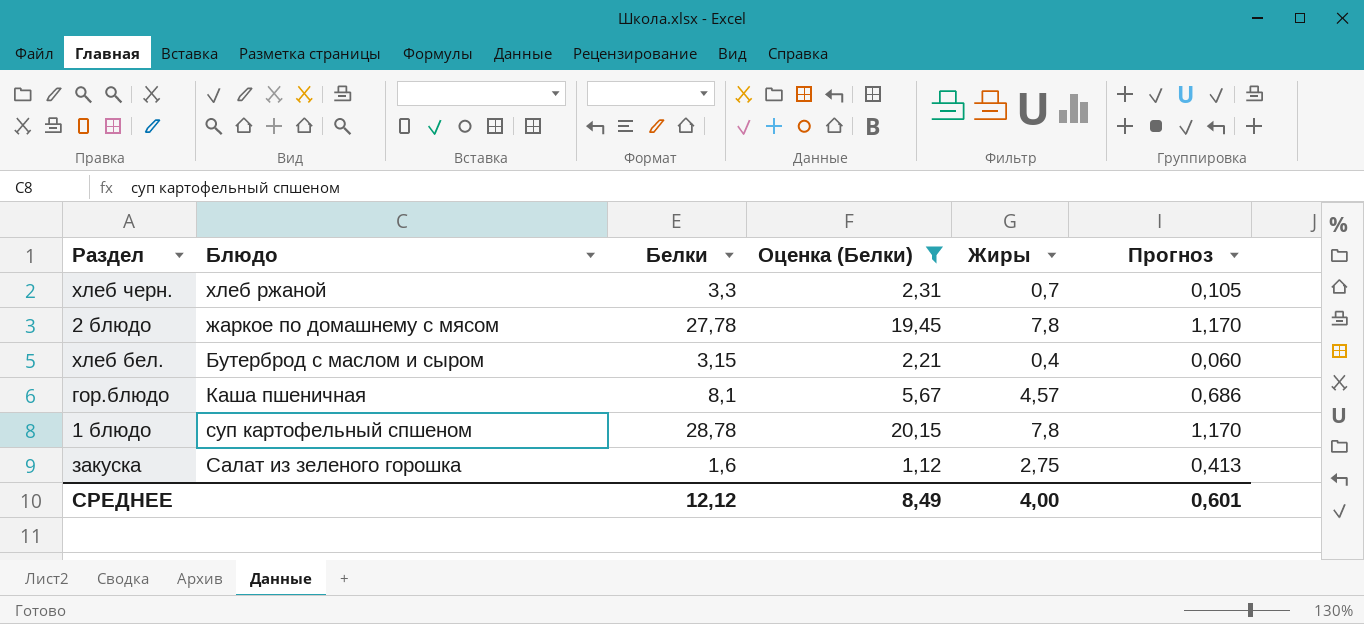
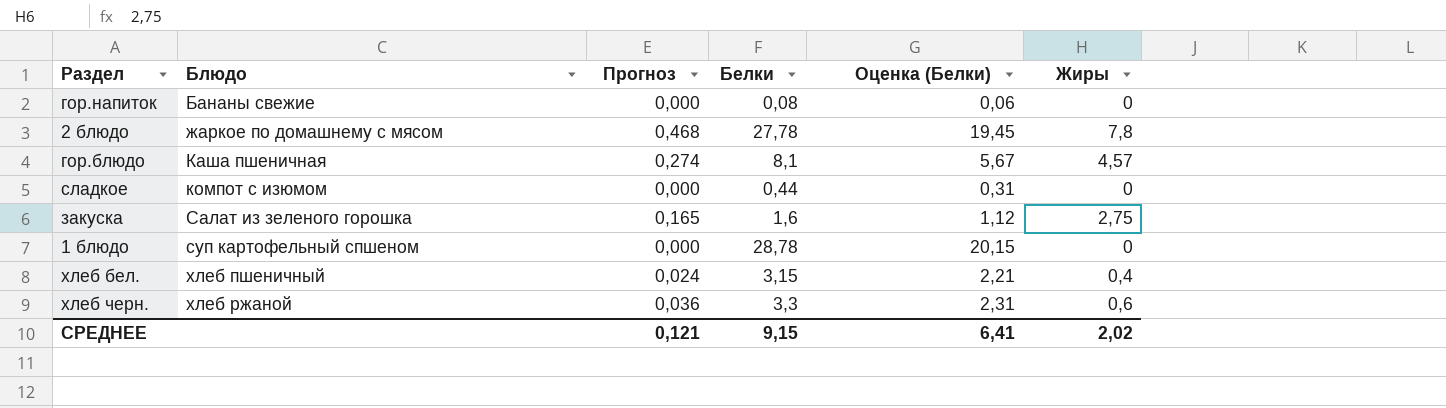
filter: Оценка (Белки) >= 1,12 -> none
row order: none -> Блюдо ascending
column Прогноз | formula: [Жиры] * 0,15 -> [Жиры] * 0,06
column Прогноз | position: 6 -> 3
1 блюдо | Жиры: 7,8 -> 0
хлеб бел. | Блюдо: Бутерброд с маслом и сыром -> хлеб пшеничный
хлеб черн. | Жиры: 0,7 -> 0,6
СРЕДНЕЕ | Прогноз: 0,601 -> 0,121
СРЕДНЕЕ | Белки: 12,12 -> 9,15
СРЕДНЕЕ | Оценка (Белки): 8,49 -> 6,41
СРЕДНЕЕ | Жиры: 4,00 -> 2,02

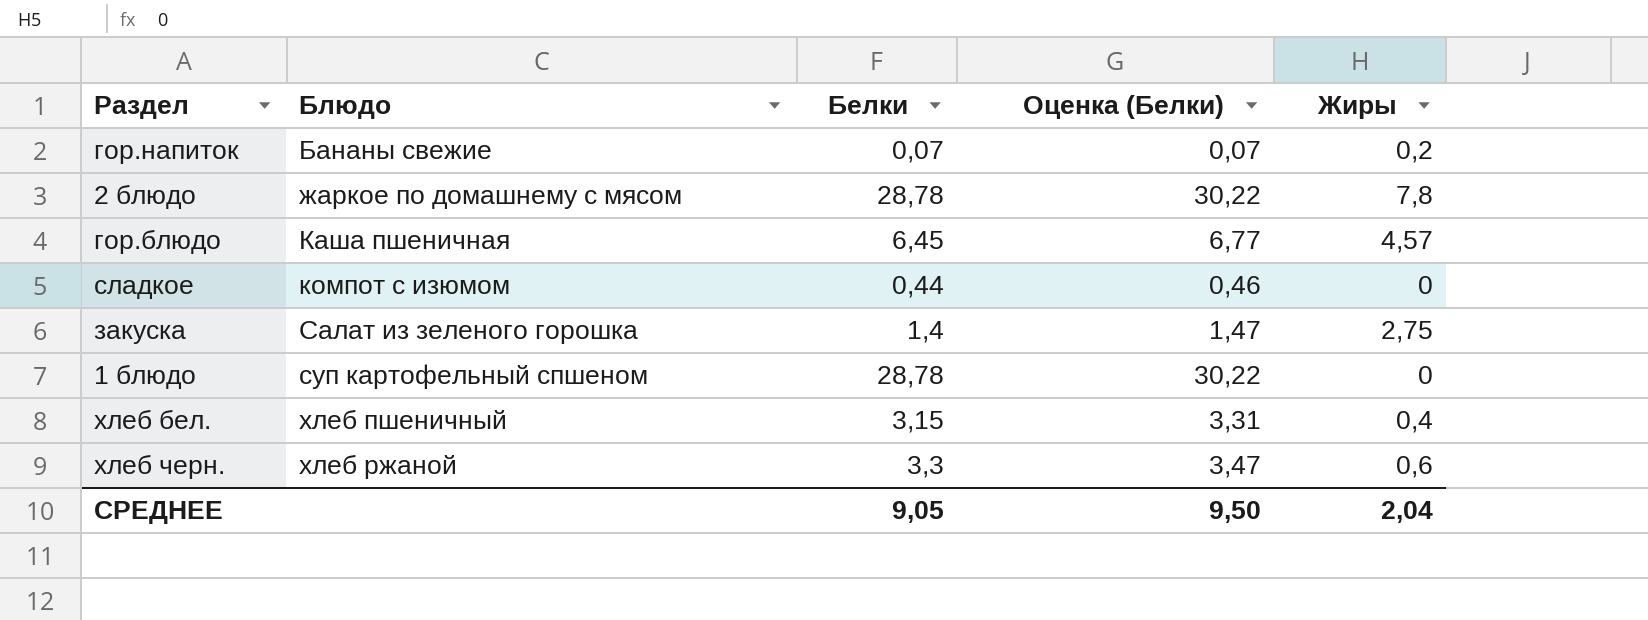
column Прогноз | formula: [Жиры] * 0,06 -> none
column Оценка (Белки) | formula: [Белки] * 0,7 -> [Белки] * 1,05
гор.напиток | Белки: 0,08 -> 0,07
гор.напиток | Жиры: 0 -> 0,2
2 блюдо | Белки: 27,78 -> 28,78
гор.блюдо | Белки: 8,1 -> 6,45
закуска | Белки: 1,6 -> 1,4
СРЕДНЕЕ | Белки: 9,15 -> 9,05
СРЕДНЕЕ | Оценка (Белки): 6,41 -> 9,50
СРЕДНЕЕ | Жиры: 2,02 -> 2,04

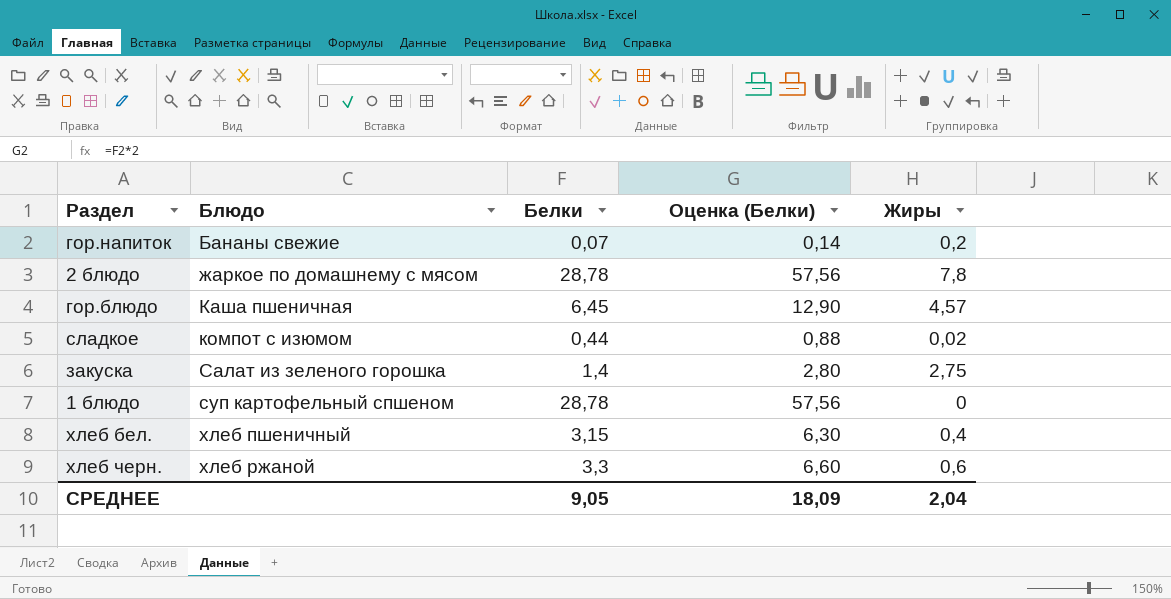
column Оценка (Белки) | formula: [Белки] * 1,05 -> [Белки] * 2
сладкое | Жиры: 0 -> 0,02
СРЕДНЕЕ | Оценка (Белки): 9,50 -> 18,09

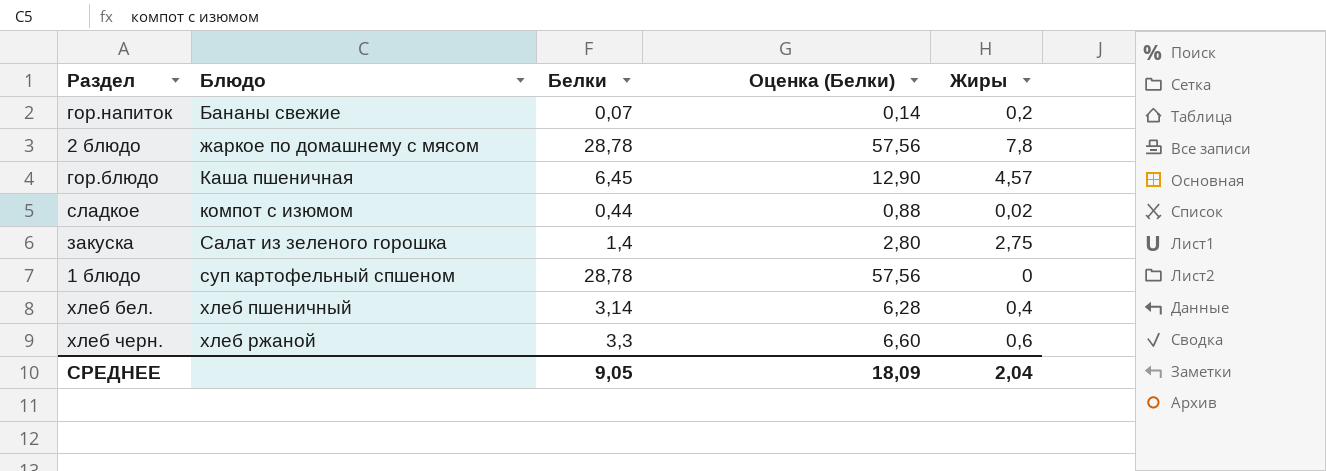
хлеб бел. | Белки: 3,15 -> 3,14
хлеб бел. | Оценка (Белки): 6,30 -> 6,28

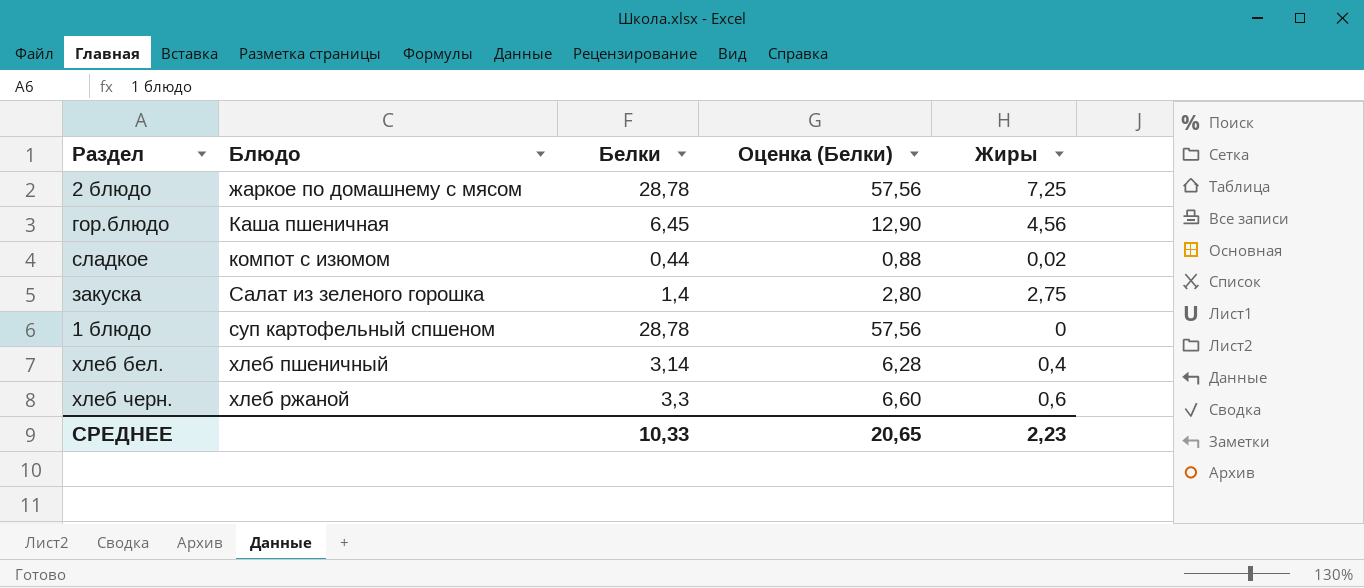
row гор.напиток: Бананы свежие | 0,07 | 0,14 | 0,2 -> none
2 блюдо | Жиры: 7,8 -> 7,25
гор.блюдо | Жиры: 4,57 -> 4,56
СРЕДНЕЕ | Белки: 9,05 -> 10,33
СРЕДНЕЕ | Оценка (Белки): 18,09 -> 20,65
СРЕДНЕЕ | Жиры: 2,04 -> 2,23

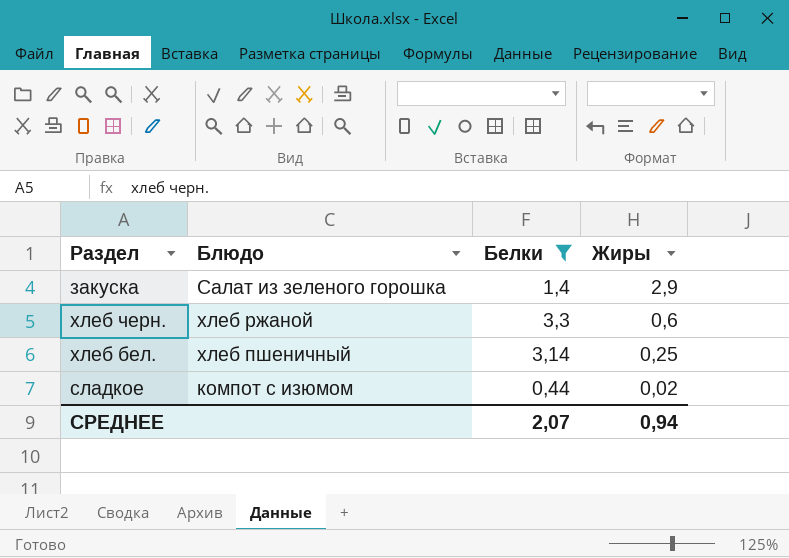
filter: none -> Белки <= 3,3
row order: Блюдо ascending -> Жиры descending
column Оценка (Белки) | formula: [Белки] * 2 -> none
закуска | Жиры: 2,75 -> 2,9
хлеб бел. | Жиры: 0,4 -> 0,25
СРЕДНЕЕ | Белки: 10,33 -> 2,07
СРЕДНЕЕ | Жиры: 2,23 -> 0,94

